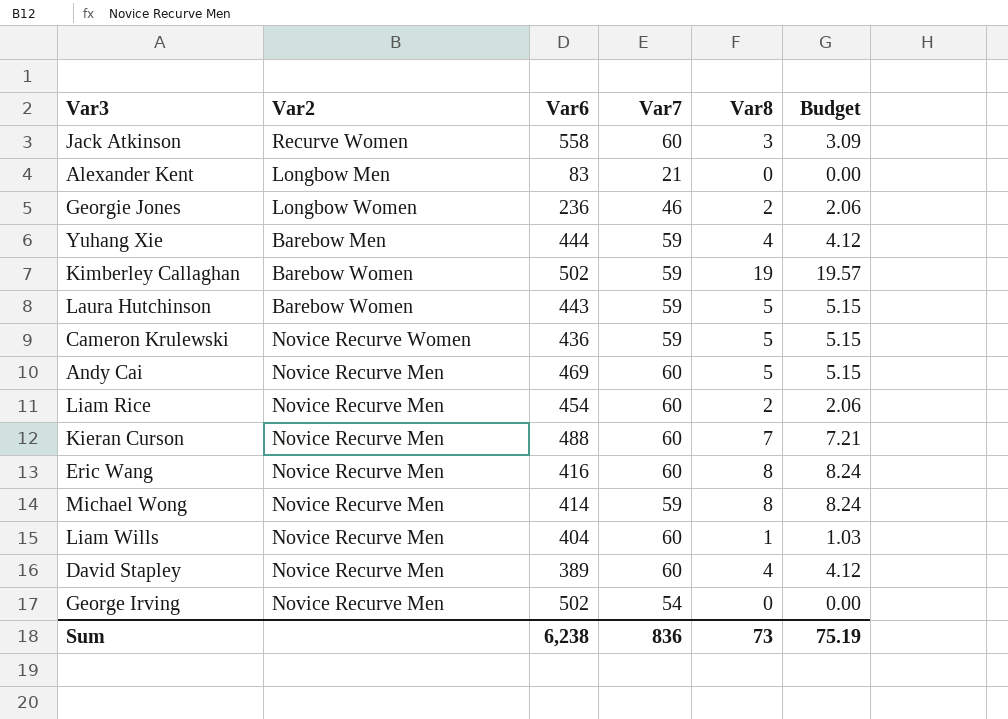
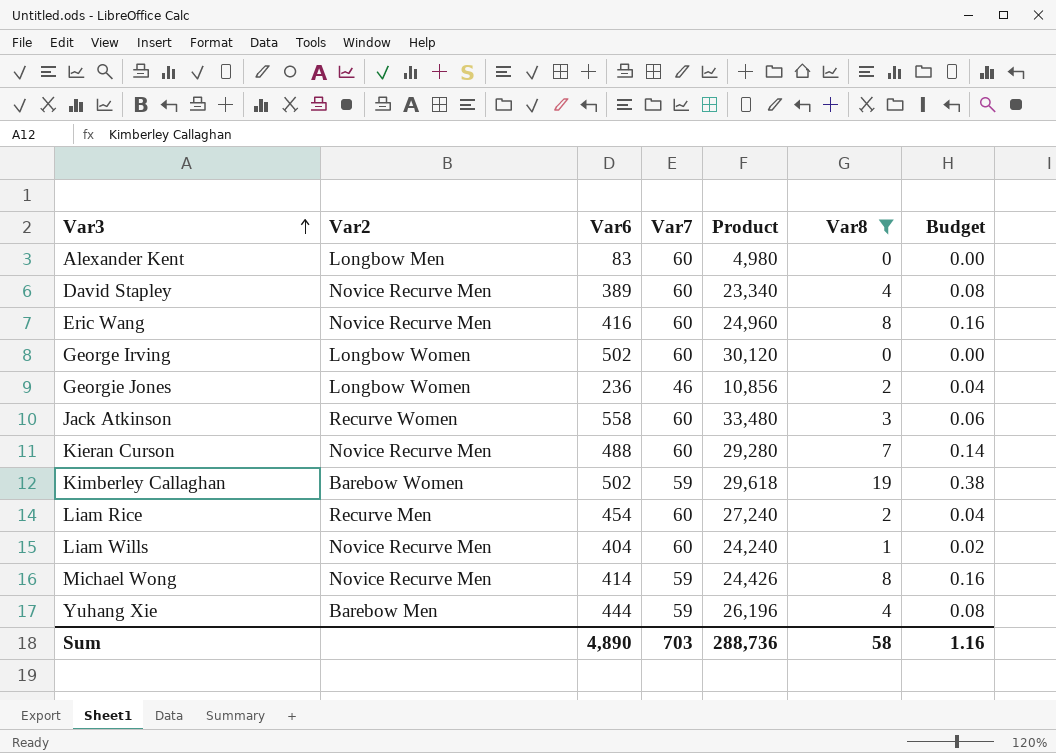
filter: none -> Var8 != 5
row order: none -> Var3 ascending
column Product | formula: none -> [Var6] * [Var7]
column Budget | formula: [Var8] * 1.03 -> [Var8] * 0.02
Alexander Kent | Var7: 21 -> 60
George Irving | Var2: Novice Recurve Men -> Longbow Women
George Irving | Var7: 54 -> 60
Liam Rice | Var2: Novice Recurve Men -> Recurve Men
Sum | Var6: 6,238 -> 4,890
Sum | Var7: 836 -> 703
Sum | Var8: 73 -> 58
Sum | Budget: 75.19 -> 1.16

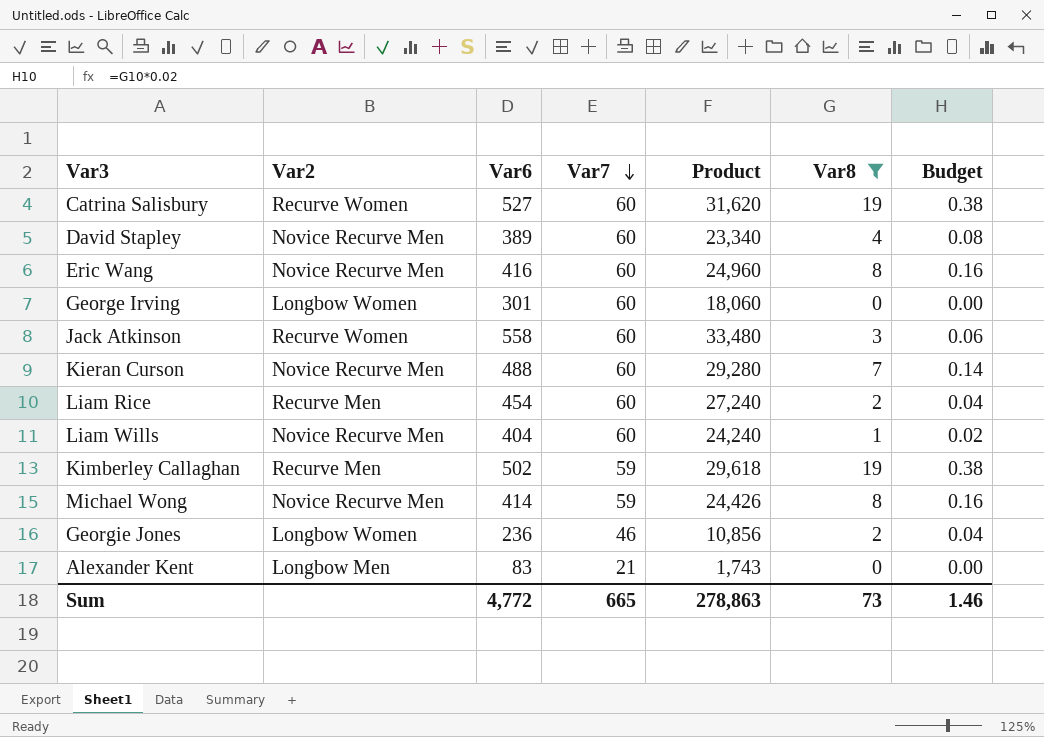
row order: Var3 ascending -> Var7 descending
row Yuhang Xie: Barebow Men | 444 | 59 | 26,196 | 4 | 0.08 -> none
row Catrina Salisbury: none -> Recurve Women | 527 | 60 | 31,620 | 19 | 0.38
George Irving | Var6: 502 -> 301
George Irving | Product: 30,120 -> 18,060
Kimberley Callaghan | Var2: Barebow Women -> Recurve Men
Alexander Kent | Var7: 60 -> 21
Alexander Kent | Product: 4,980 -> 1,743
Sum | Var6: 4,890 -> 4,772
Sum | Var7: 703 -> 665
Sum | Product: 288,736 -> 278,863
Sum | Var8: 58 -> 73
Sum | Budget: 1.16 -> 1.46

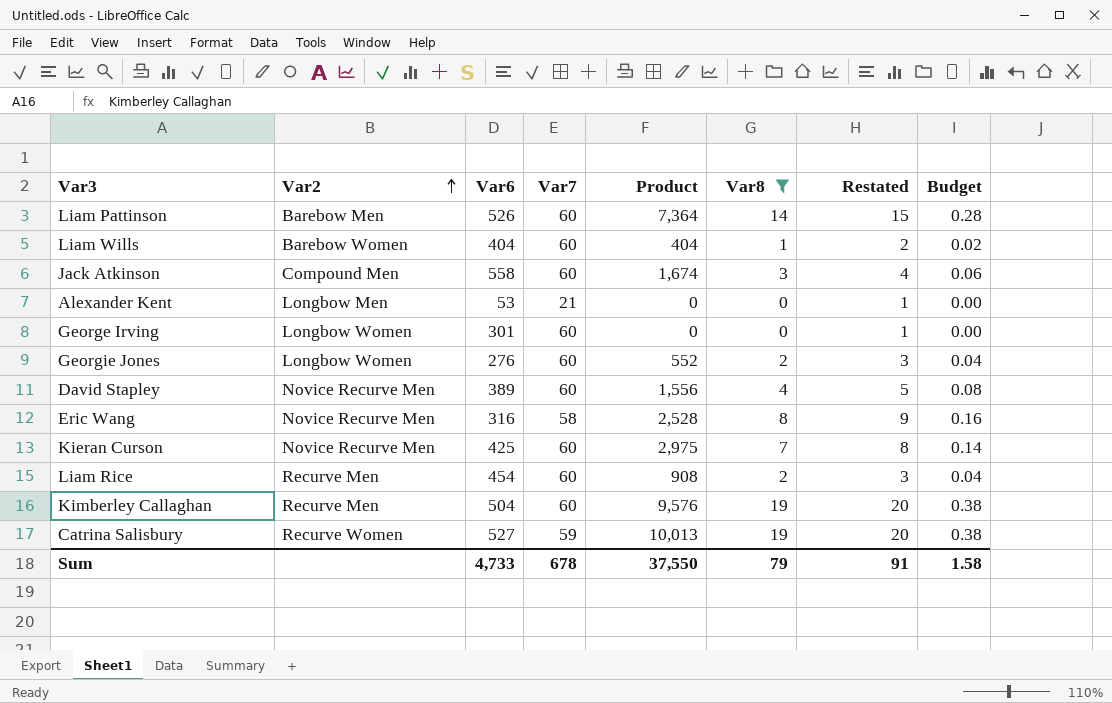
row order: Var7 descending -> Var2 ascending
column Product | formula: [Var6] * [Var7] -> [Var6] * [Var8]
column Restated | formula: none -> [Var8] + 1
row Michael Wong: Novice Recurve Men | 414 | 59 | 24,426 | 8 | 0.16 -> none
row Liam Pattinson: none -> Barebow Men | 526 | 60 | 7,364 | 14 | 15 | 0.28
Liam Wills | Var2: Novice Recurve Men -> Barebow Women
Jack Atkinson | Var2: Recurve Women -> Compound Men
Alexander Kent | Var6: 83 -> 53
Georgie Jones | Var6: 236 -> 276
Georgie Jones | Var7: 46 -> 60
Eric Wang | Var6: 416 -> 316
Eric Wang | Var7: 60 -> 58
Kieran Curson | Var6: 488 -> 425
Kimberley Callaghan | Var6: 502 -> 504
Kimberley Callaghan | Var7: 59 -> 60
Catrina Salisbury | Var7: 60 -> 59
Sum | Var6: 4,772 -> 4,733
Sum | Var7: 665 -> 678
Sum | Product: 278,863 -> 37,550
Sum | Var8: 73 -> 79
Sum | Budget: 1.46 -> 1.58

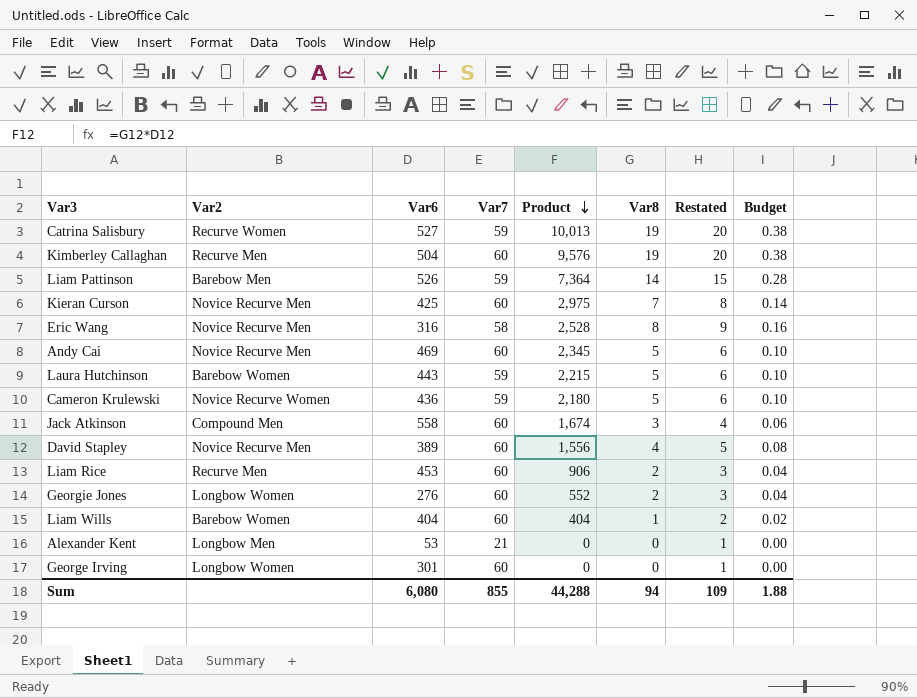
filter: Var8 != 5 -> none
row order: Var2 ascending -> Product descending
Liam Pattinson | Var7: 60 -> 59
Liam Rice | Var6: 454 -> 453
Liam Rice | Product: 908 -> 906
Sum | Var6: 4,733 -> 6,080
Sum | Var7: 678 -> 855
Sum | Product: 37,550 -> 44,288
Sum | Var8: 79 -> 94
Sum | Restated: 91 -> 109
Sum | Budget: 1.58 -> 1.88

